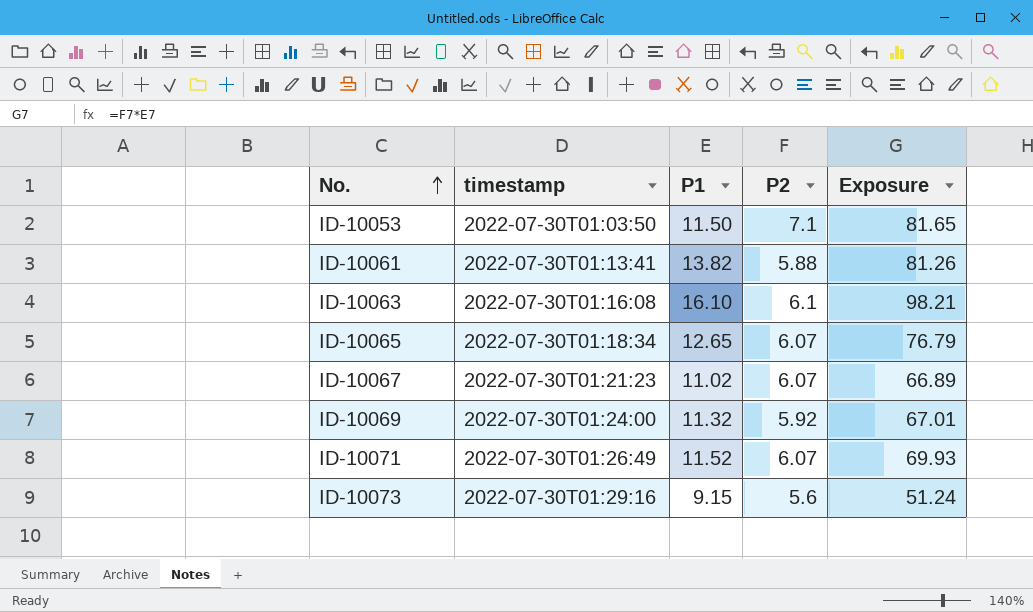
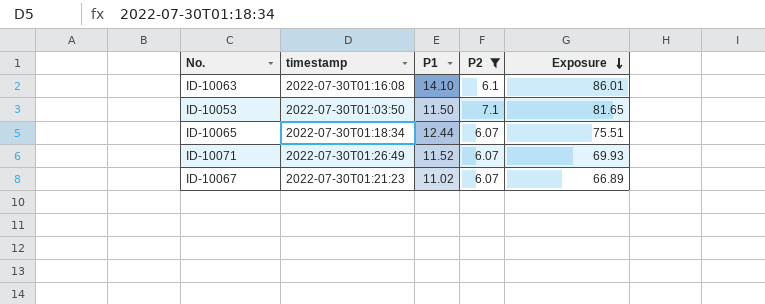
filter: none -> P2 >= 6.07
row order: No. ascending -> Exposure descending
ID-10063 | P1: 16.10 -> 14.10
ID-10063 | Exposure: 98.21 -> 86.01
ID-10065 | P1: 12.65 -> 12.44
ID-10065 | Exposure: 76.79 -> 75.51

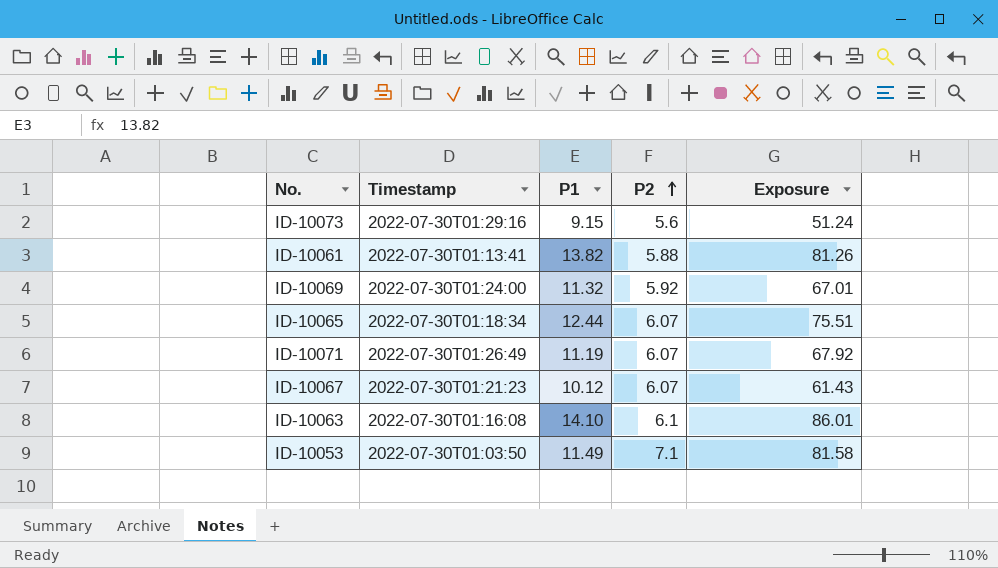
filter: P2 >= 6.07 -> none
row order: Exposure descending -> P2 ascending
column name: timestamp -> Timestamp
ID-10071 | P1: 11.52 -> 11.19
ID-10071 | Exposure: 69.93 -> 67.92
ID-10067 | P1: 11.02 -> 10.12
ID-10067 | Exposure: 66.89 -> 61.43
ID-10053 | P1: 11.50 -> 11.49
ID-10053 | Exposure: 81.65 -> 81.58

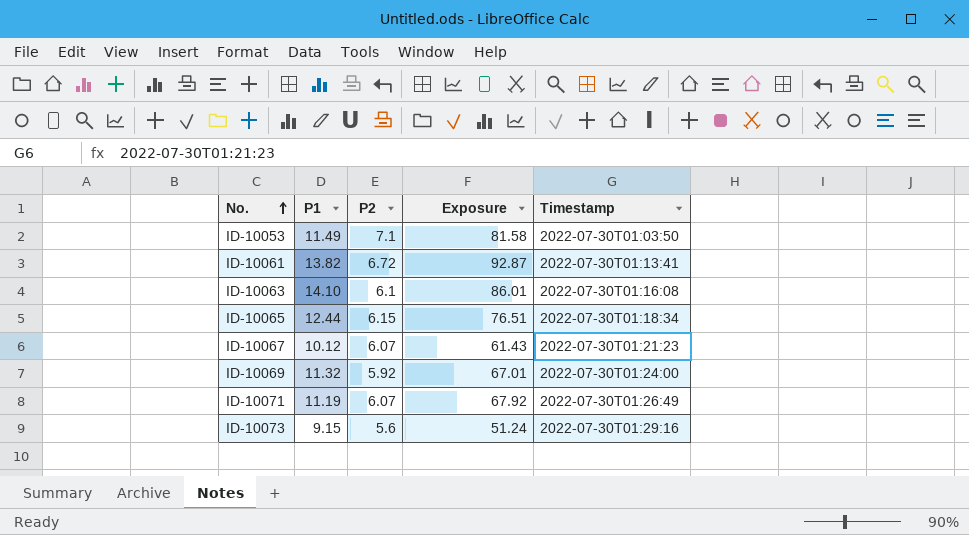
row order: P2 ascending -> No. ascending
column Timestamp | position: 2 -> 5
ID-10061 | P2: 5.88 -> 6.72
ID-10061 | Exposure: 81.26 -> 92.87
ID-10065 | P2: 6.07 -> 6.15
ID-10065 | Exposure: 75.51 -> 76.51

